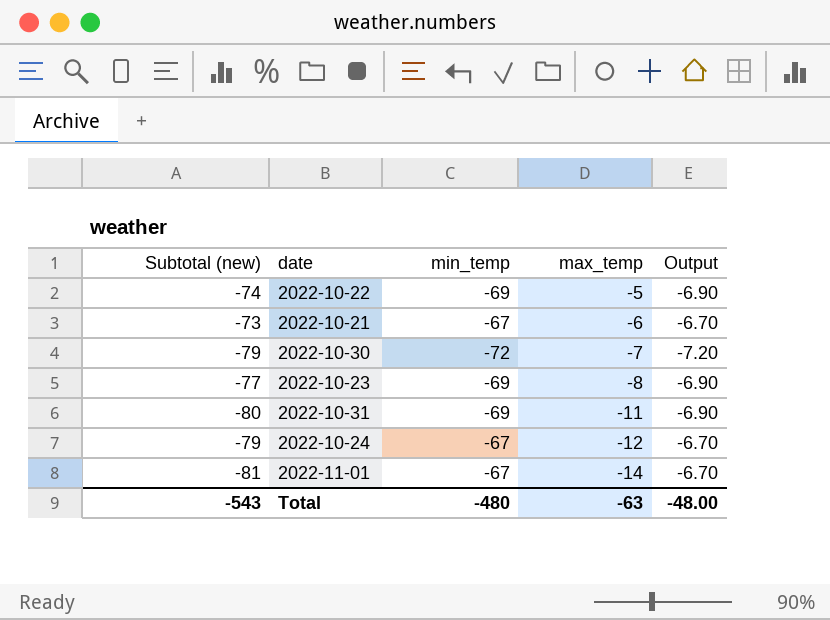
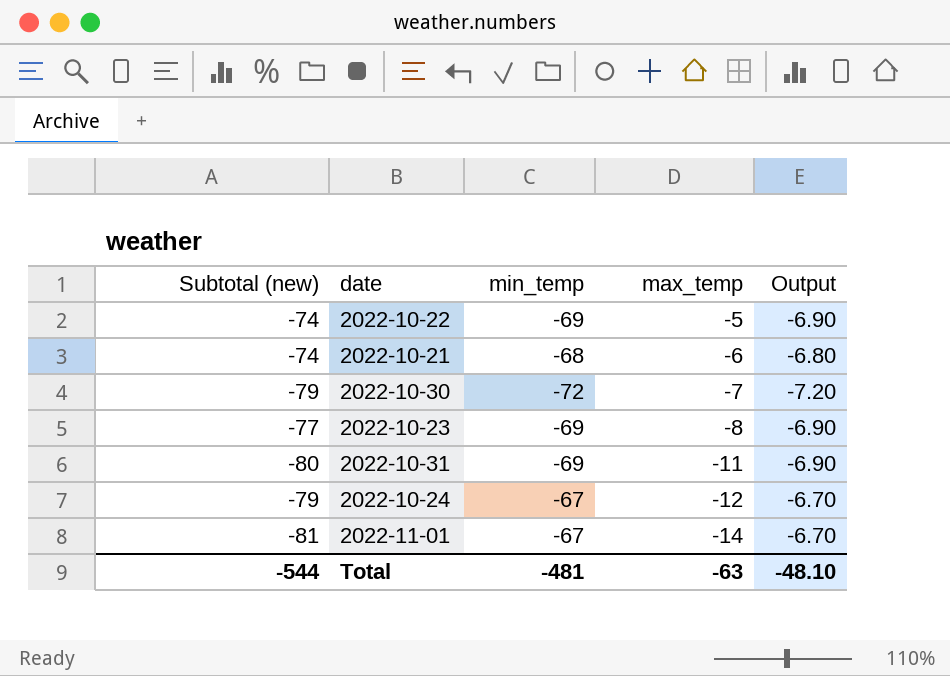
2022-10-21 | Subtotal (new): -73 -> -74
2022-10-21 | min_temp: -67 -> -68
2022-10-21 | Output: -6.70 -> -6.80
Total | Subtotal (new): -543 -> -544
Total | min_temp: -480 -> -481
Total | Output: -48.00 -> -48.10

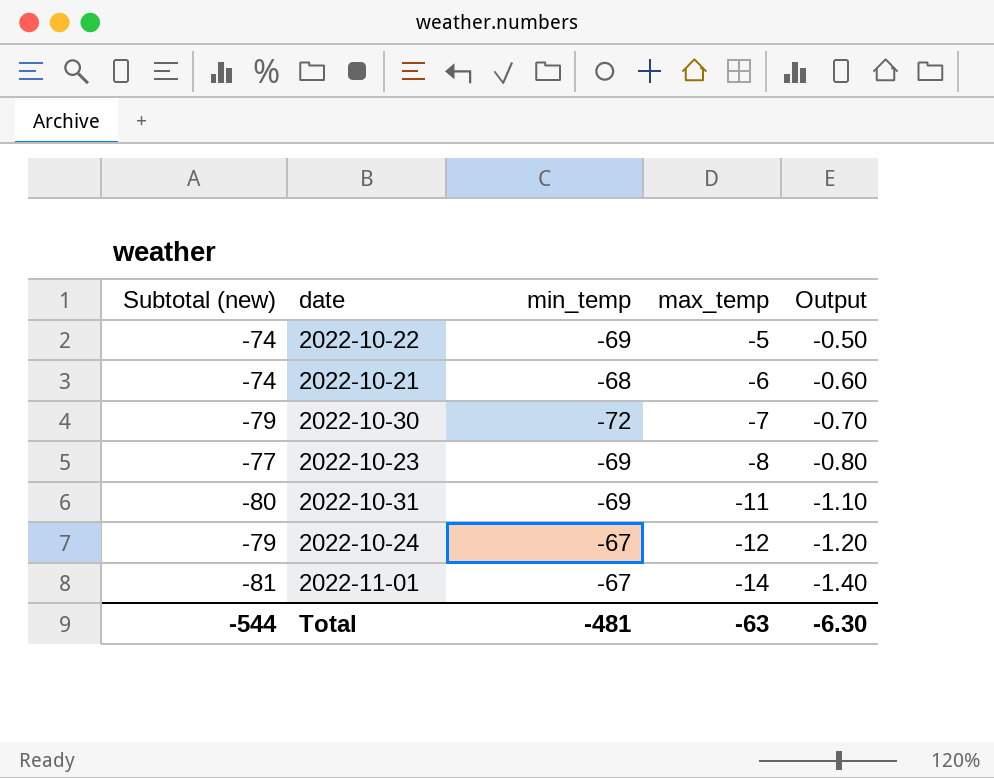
column Output | formula: [min_temp] * 0.1 -> [max_temp] * 0.1
Total | Output: -48.10 -> -6.30

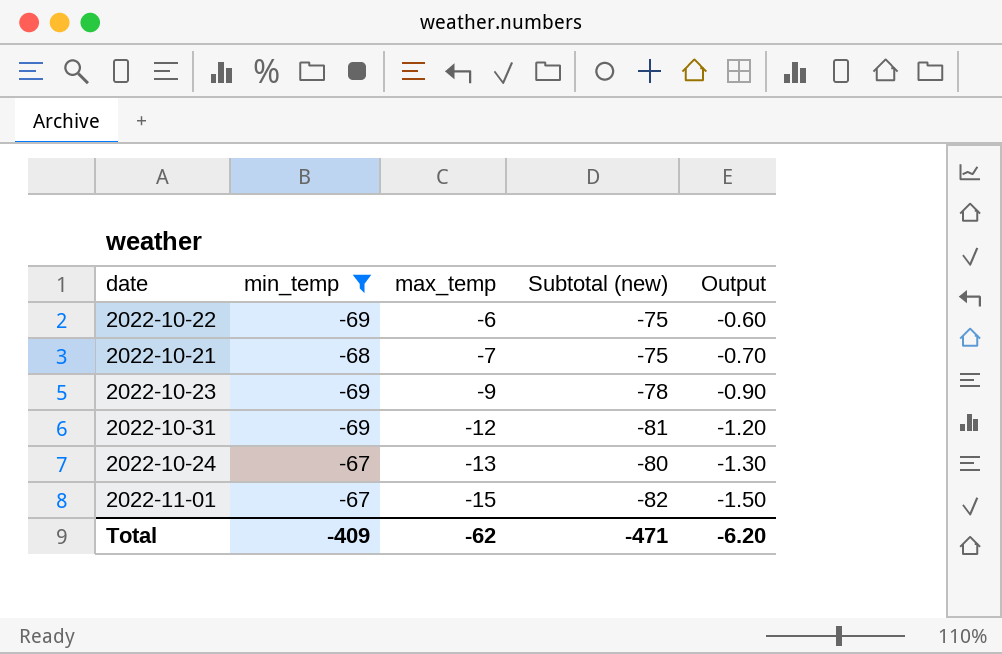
filter: none -> min_temp != -72
column Subtotal (new) | position: 1 -> 4
2022-10-22 | max_temp: -5 -> -6
2022-10-22 | Subtotal (new): -74 -> -75
2022-10-22 | Output: -0.50 -> -0.60
2022-10-21 | max_temp: -6 -> -7
2022-10-21 | Subtotal (new): -74 -> -75
2022-10-21 | Output: -0.60 -> -0.70
2022-10-23 | max_temp: -8 -> -9
2022-10-23 | Subtotal (new): -77 -> -78
2022-10-23 | Output: -0.80 -> -0.90
2022-10-31 | max_temp: -11 -> -12
2022-10-31 | Subtotal (new): -80 -> -81
2022-10-31 | Output: -1.10 -> -1.20
2022-10-24 | max_temp: -12 -> -13
2022-10-24 | Subtotal (new): -79 -> -80
2022-10-24 | Output: -1.20 -> -1.30
2022-11-01 | max_temp: -14 -> -15
2022-11-01 | Subtotal (new): -81 -> -82
2022-11-01 | Output: -1.40 -> -1.50
Total | min_temp: -481 -> -409
Total | max_temp: -63 -> -62
Total | Subtotal (new): -544 -> -471
Total | Output: -6.30 -> -6.20

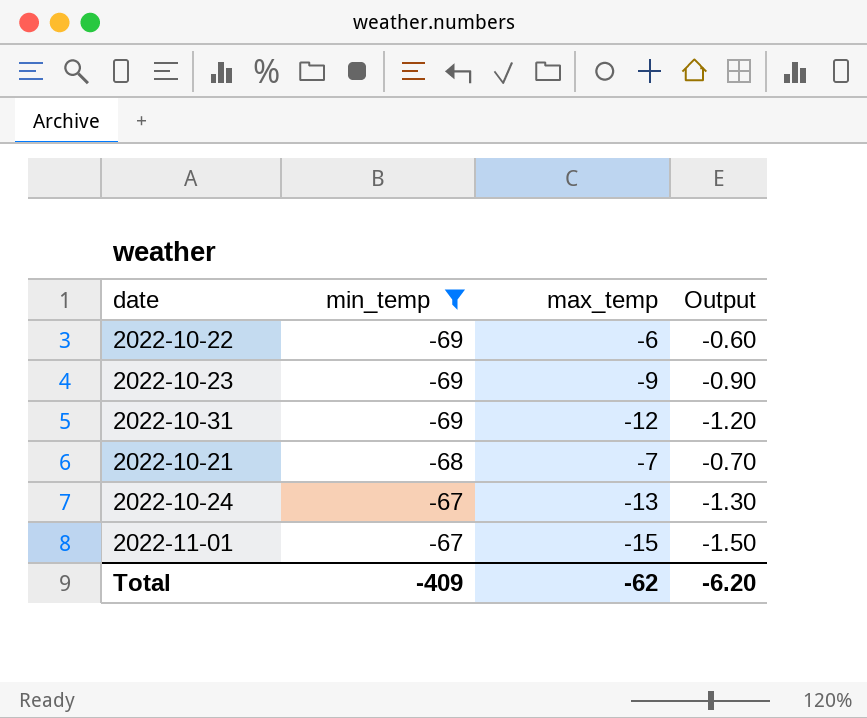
row order: max_temp descending -> min_temp ascending
column Subtotal (new) | formula: [min_temp] + [max_temp] -> none

